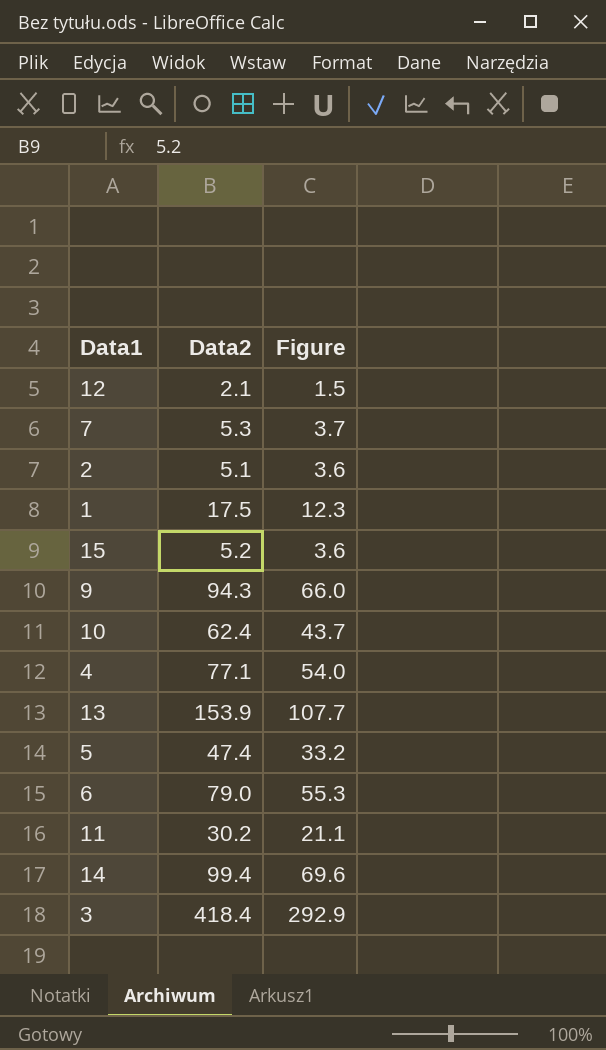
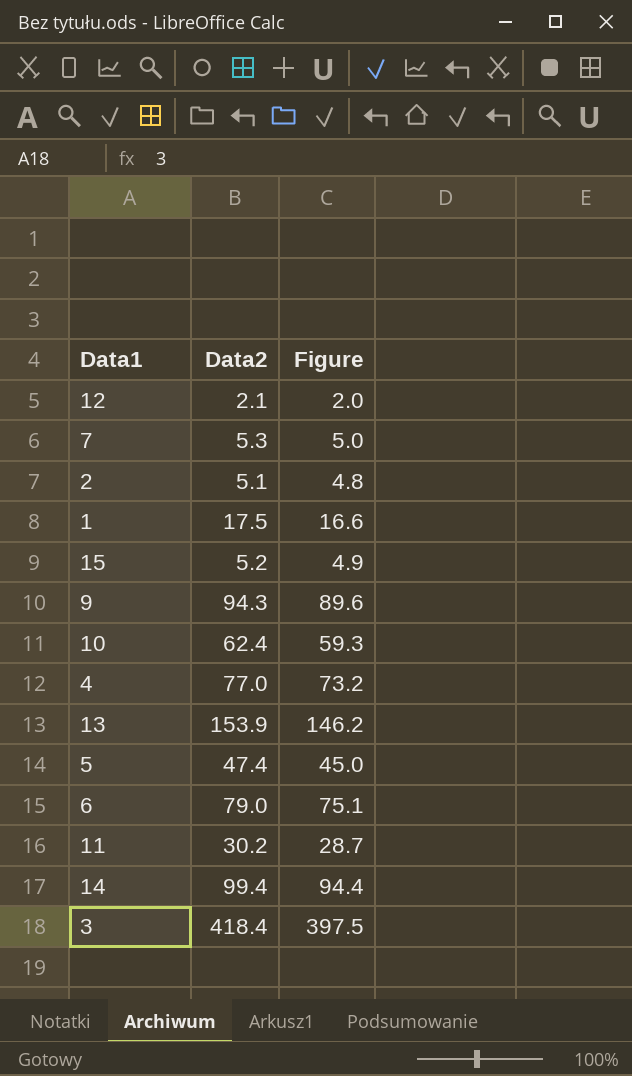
column Figure | formula: [Data2] * 0.7 -> [Data2] * 0.95
4 | Data2: 77.1 -> 77.0

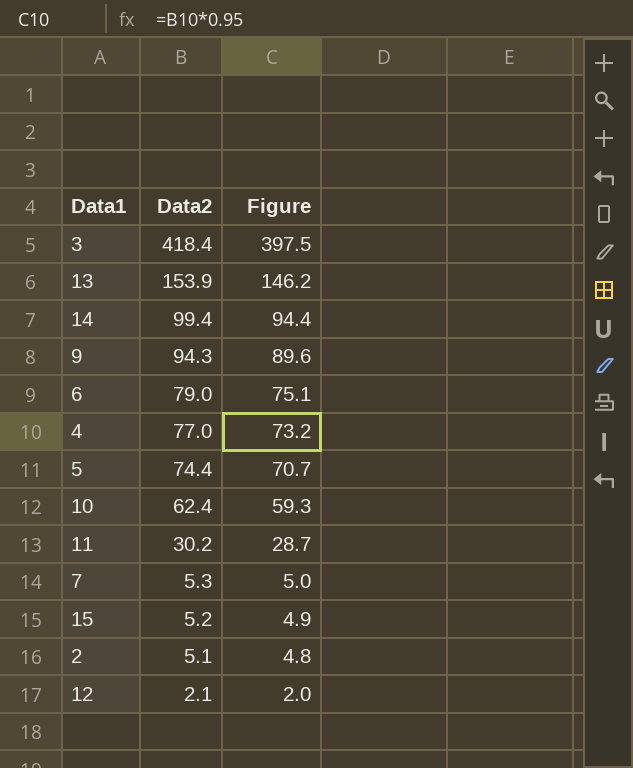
row order: none -> Data2 descending
row 1: 17.5 | 16.6 -> none
5 | Data2: 47.4 -> 74.4
5 | Figure: 45.0 -> 70.7

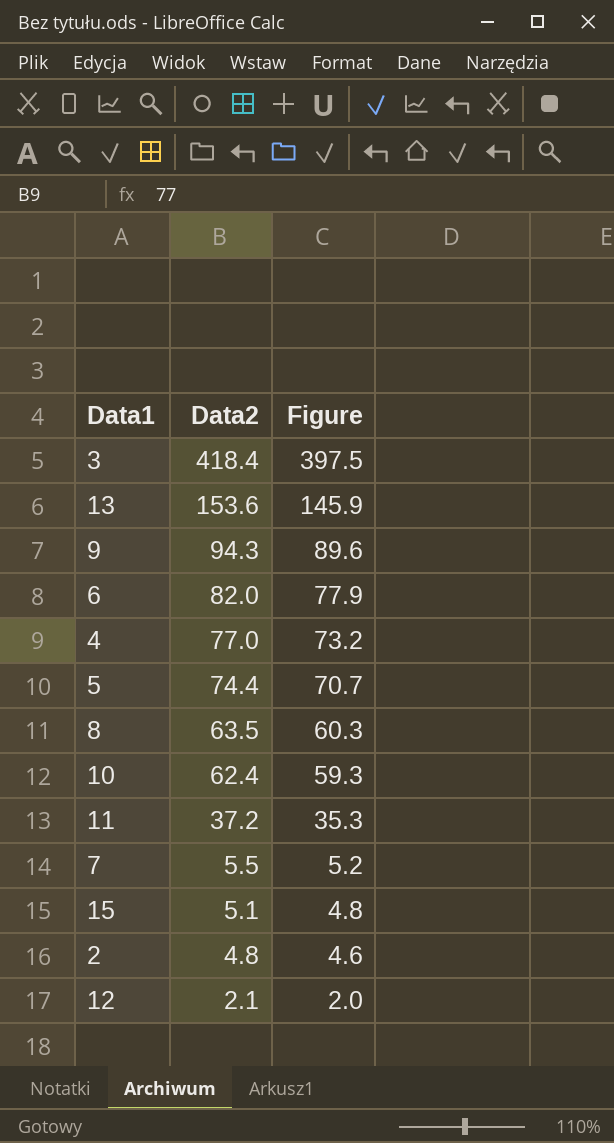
row 14: 99.4 | 94.4 -> none
13 | Data2: 153.9 -> 153.6
13 | Figure: 146.2 -> 145.9
6 | Data2: 79.0 -> 82.0
6 | Figure: 75.1 -> 77.9
row 8: none -> 63.5 | 60.3
11 | Data2: 30.2 -> 37.2
11 | Figure: 28.7 -> 35.3
7 | Data2: 5.3 -> 5.5
7 | Figure: 5.0 -> 5.2
15 | Data2: 5.2 -> 5.1
15 | Figure: 4.9 -> 4.8
2 | Data2: 5.1 -> 4.8
2 | Figure: 4.8 -> 4.6

